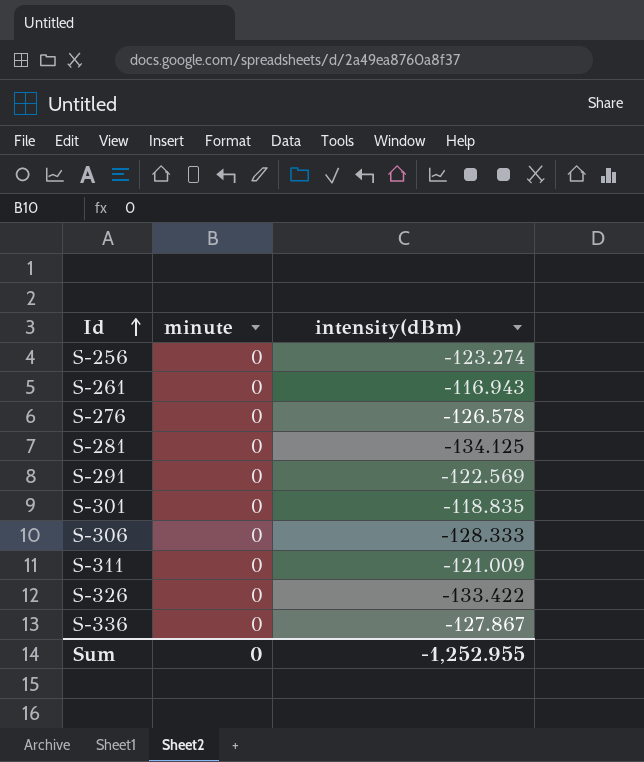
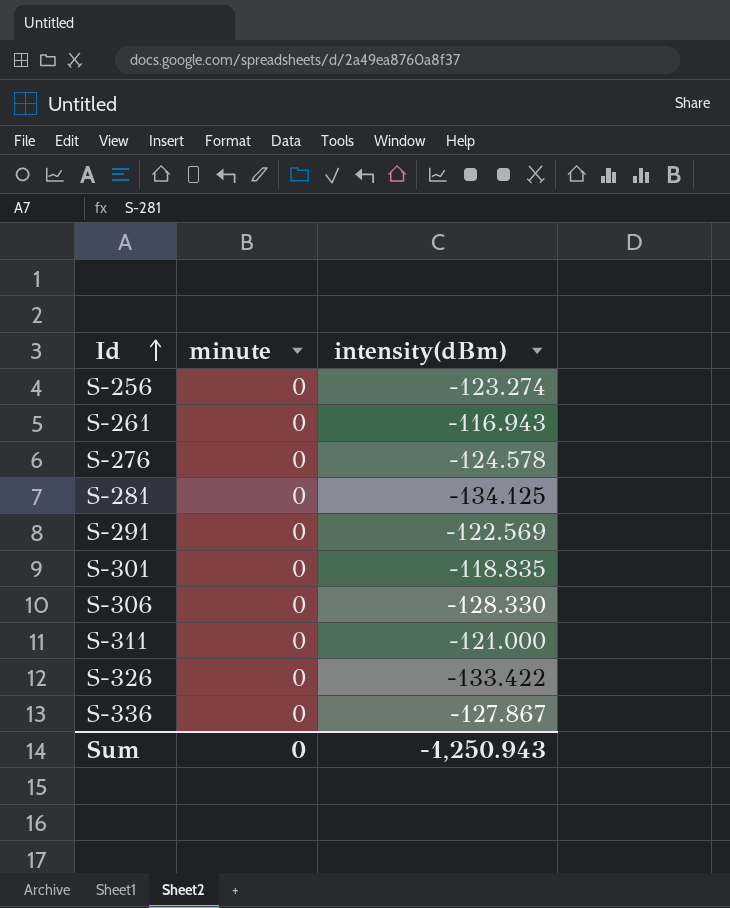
S-276 | intensity(dBm): -126.578 -> -124.578
S-306 | intensity(dBm): -128.333 -> -128.330
S-311 | intensity(dBm): -121.009 -> -121.000
Sum | intensity(dBm): -1,252.955 -> -1,250.943

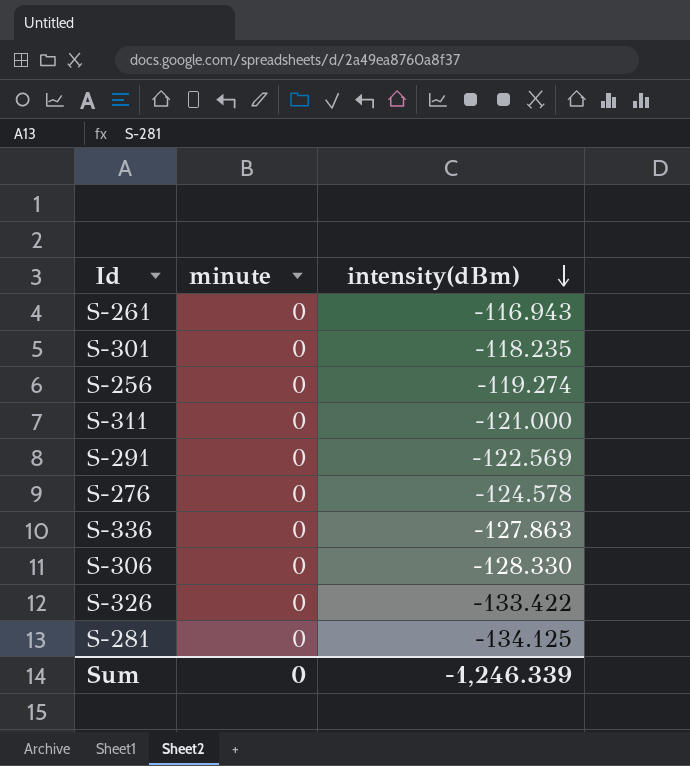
row order: Id ascending -> intensity(dBm) descending
S-301 | intensity(dBm): -118.835 -> -118.235
S-256 | intensity(dBm): -123.274 -> -119.274
S-336 | intensity(dBm): -127.867 -> -127.863
Sum | intensity(dBm): -1,250.943 -> -1,246.339

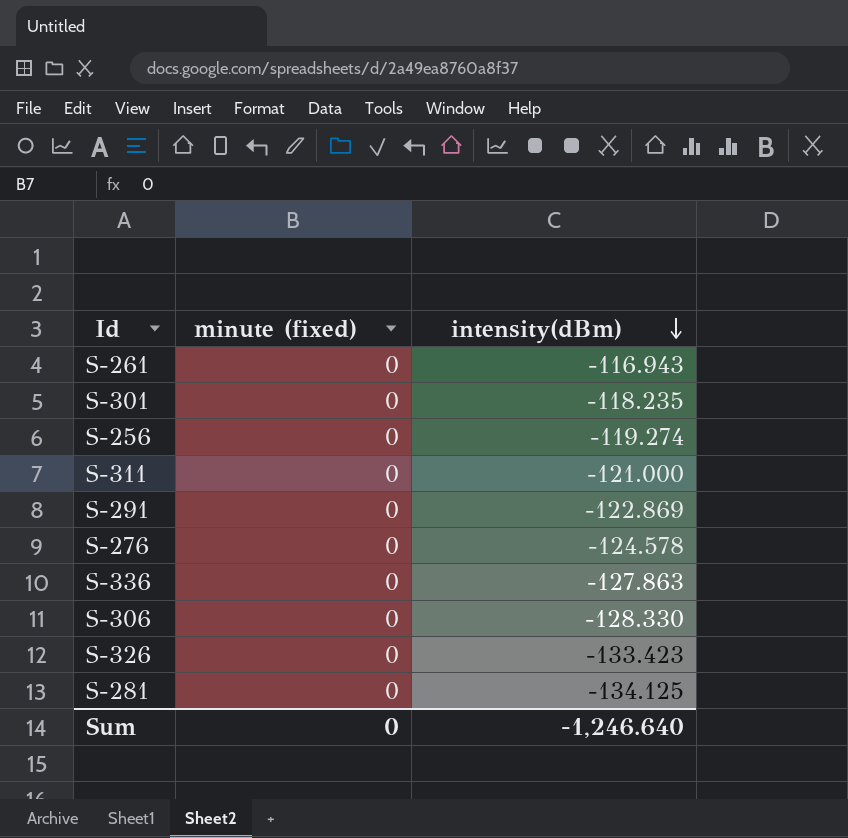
column name: minute -> minute (fixed)
S-291 | intensity(dBm): -122.569 -> -122.869
S-326 | intensity(dBm): -133.422 -> -133.423
Sum | intensity(dBm): -1,246.339 -> -1,246.640

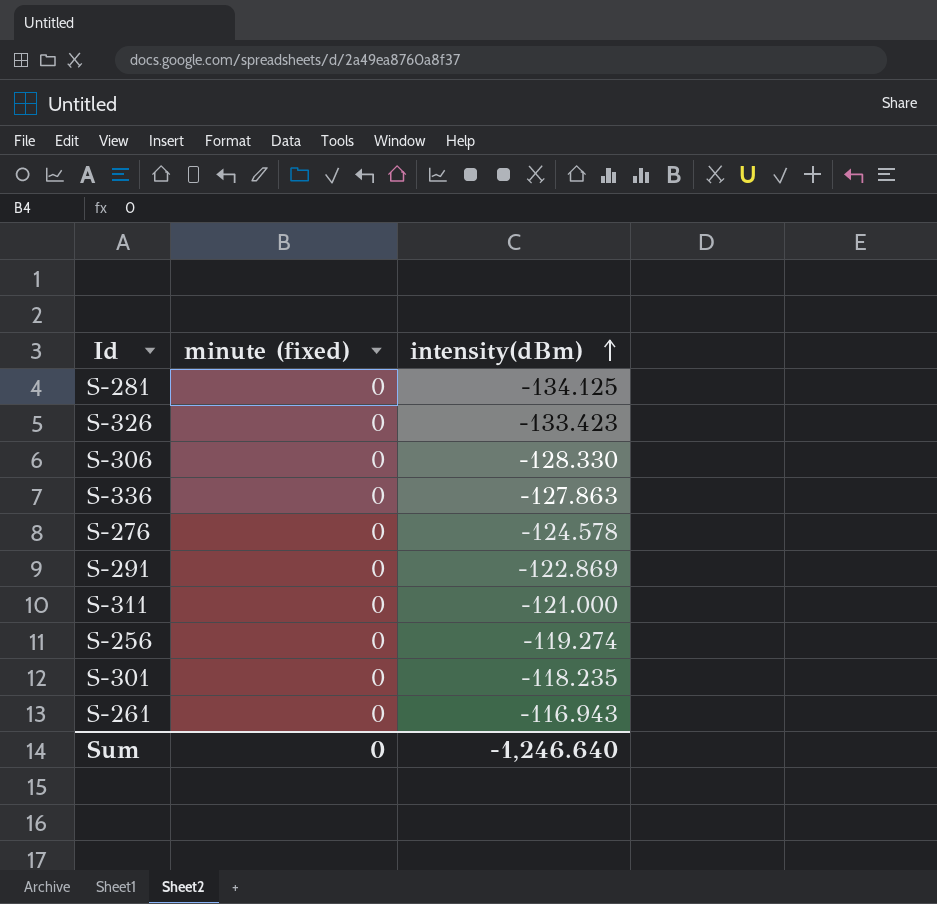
row order: intensity(dBm) descending -> intensity(dBm) ascending

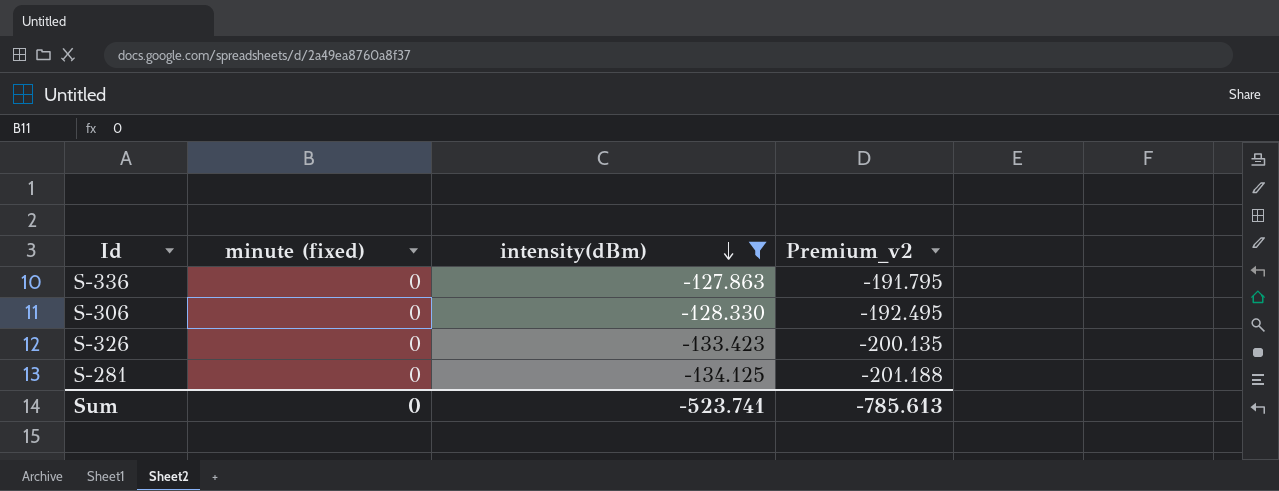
filter: none -> intensity(dBm) <= -127.863
row order: intensity(dBm) ascending -> intensity(dBm) descending
column Premium_v2 | formula: none -> [intensity(dBm)] * 1.5
Sum | intensity(dBm): -1,246.640 -> -523.741

